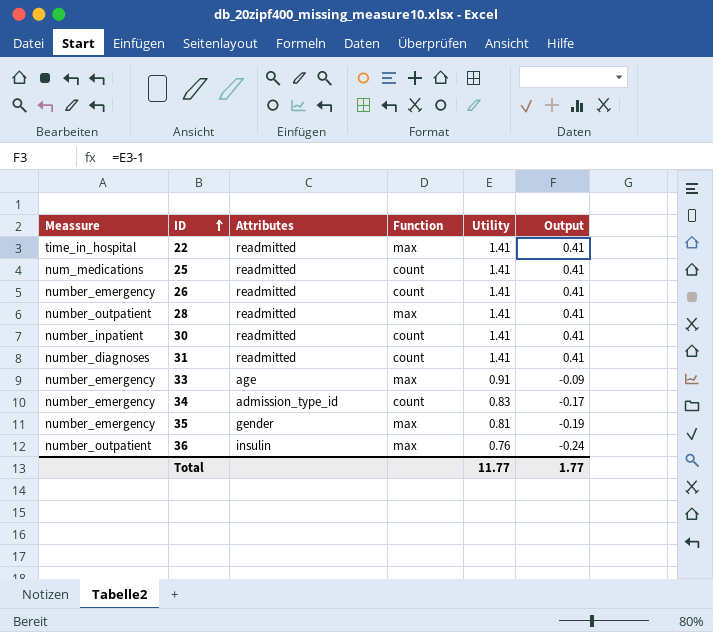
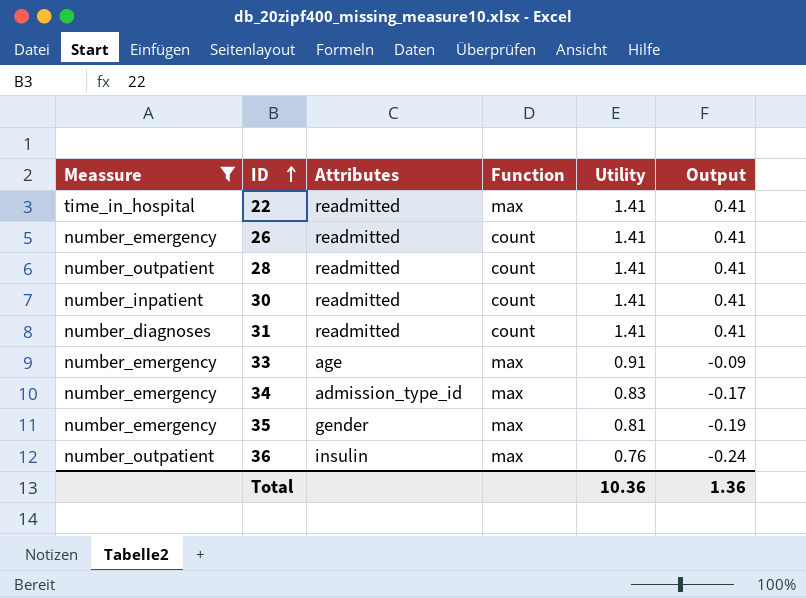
filter: none -> Meassure != num_medications
28 | Function: max -> count
34 | Function: count -> max
Total | Utility: 11.77 -> 10.36
Total | Output: 1.77 -> 1.36

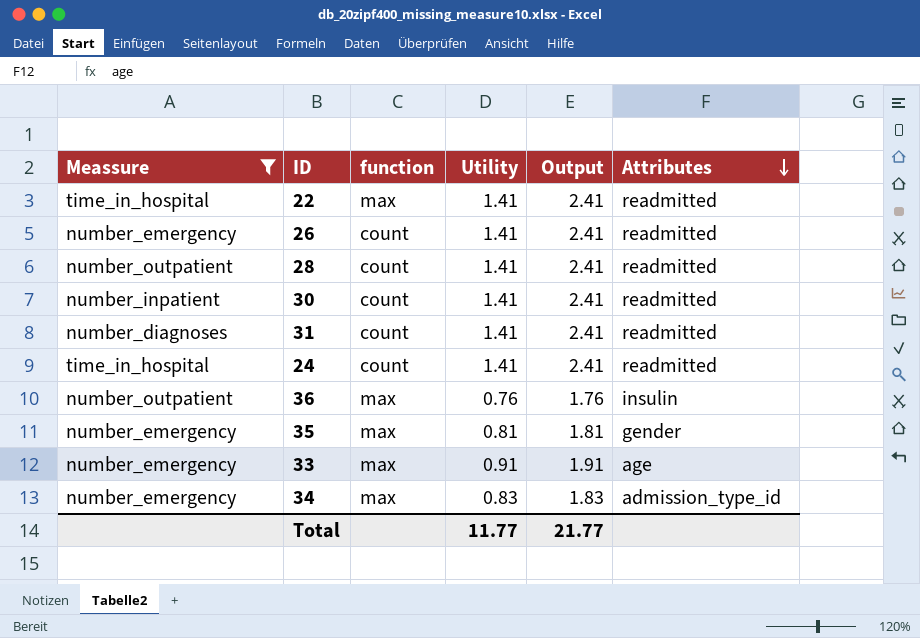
row order: ID ascending -> Attributes descending
column name: Function -> function
column Output | formula: [Utility] - 1 -> [Utility] + 1
column Attributes | position: 3 -> 6
row 24: none -> time_in_hospital | count | 1.41 | 2.41 | readmitted
Total | Utility: 10.36 -> 11.77
Total | Output: 1.36 -> 21.77

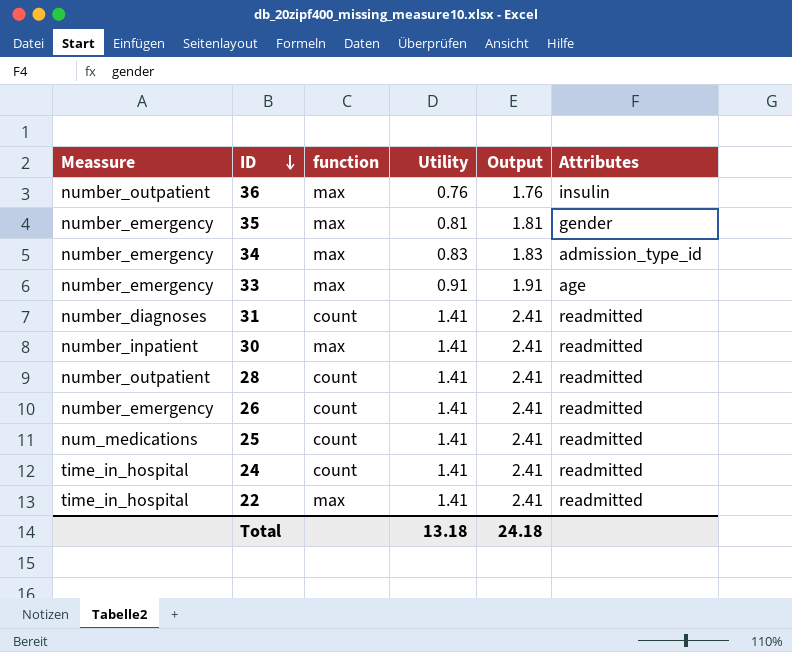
filter: Meassure != num_medications -> none
row order: Attributes descending -> ID descending
30 | function: count -> max
Total | Utility: 11.77 -> 13.18
Total | Output: 21.77 -> 24.18

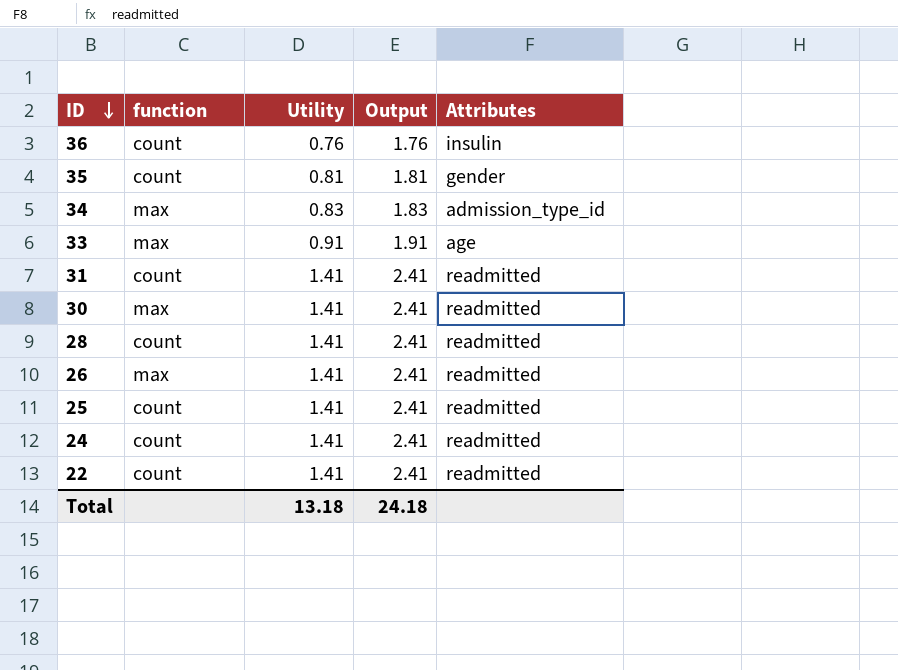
column Meassure | position: 1 -> none
36 | function: max -> count
35 | function: max -> count
26 | function: count -> max
22 | function: max -> count

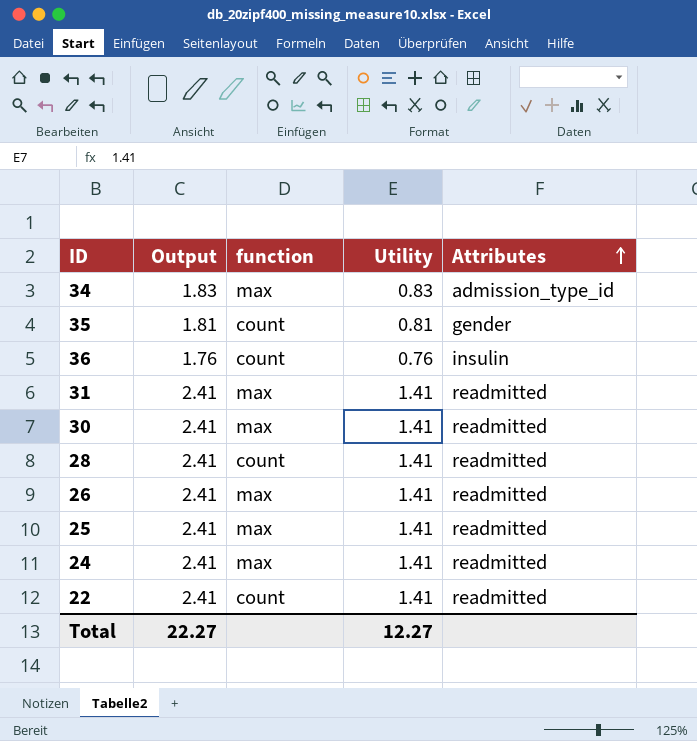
row order: ID descending -> Attributes ascending
column Output | position: 4 -> 2
row 33: max | 0.91 | 1.91 | age -> none
31 | function: count -> max
25 | function: count -> max
24 | function: count -> max
Total | Output: 24.18 -> 22.27
Total | Utility: 13.18 -> 12.27

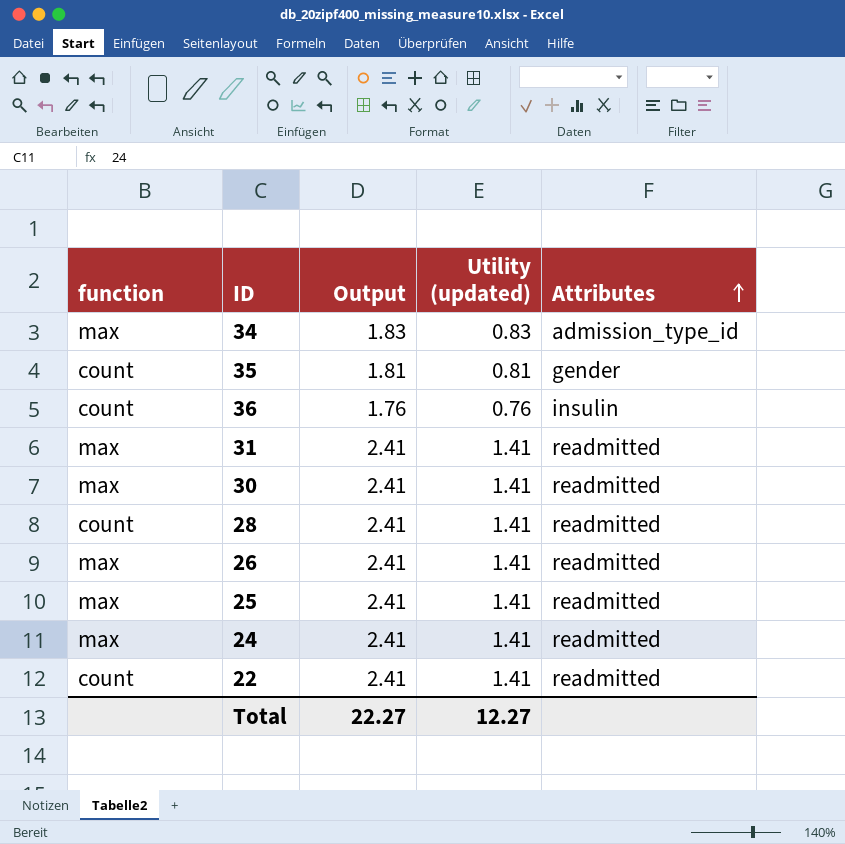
column function | position: 3 -> 1
column name: Utility -> Utility (updated)

